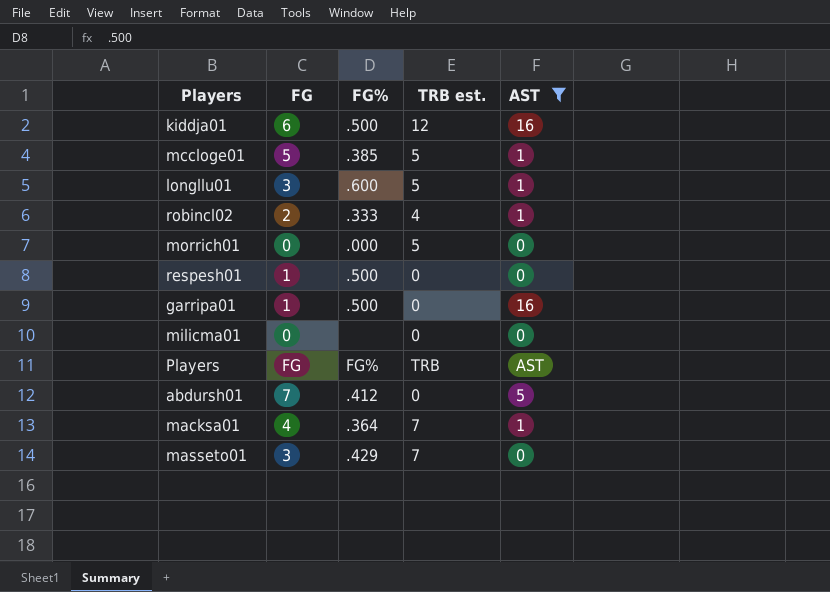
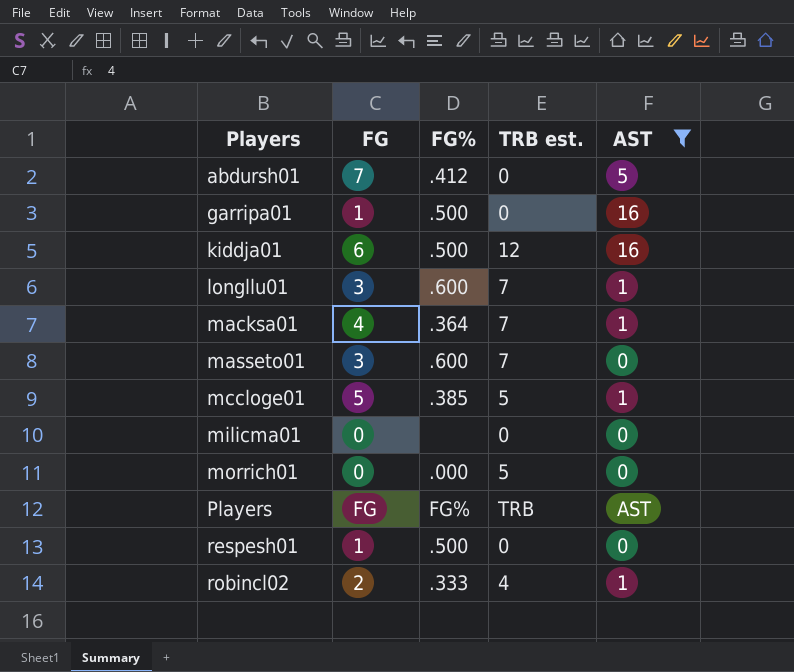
row order: none -> Players ascending
longllu01 | TRB est.: 5 -> 7
masseto01 | FG%: .429 -> .600

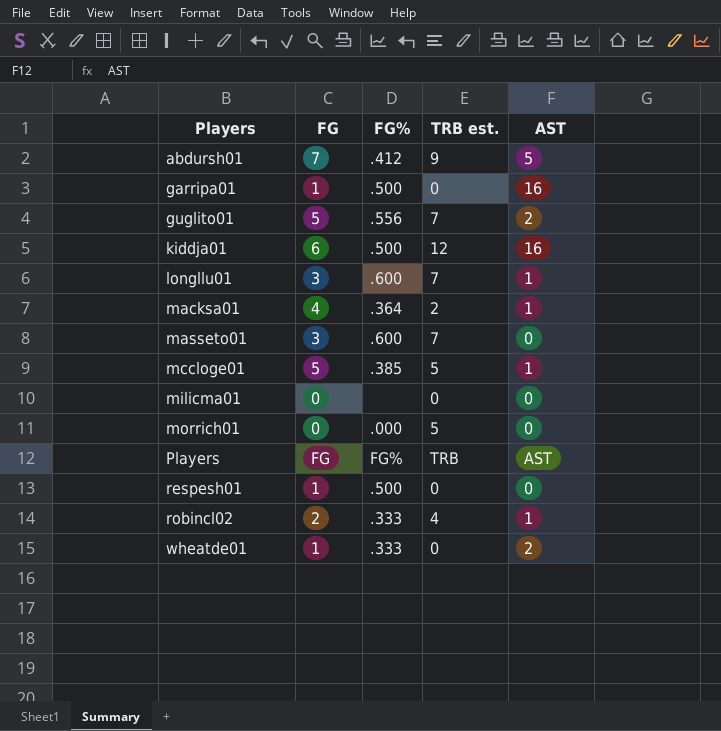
filter: AST != 2 -> none
abdursh01 | TRB est.: 0 -> 9
macksa01 | TRB est.: 7 -> 2

